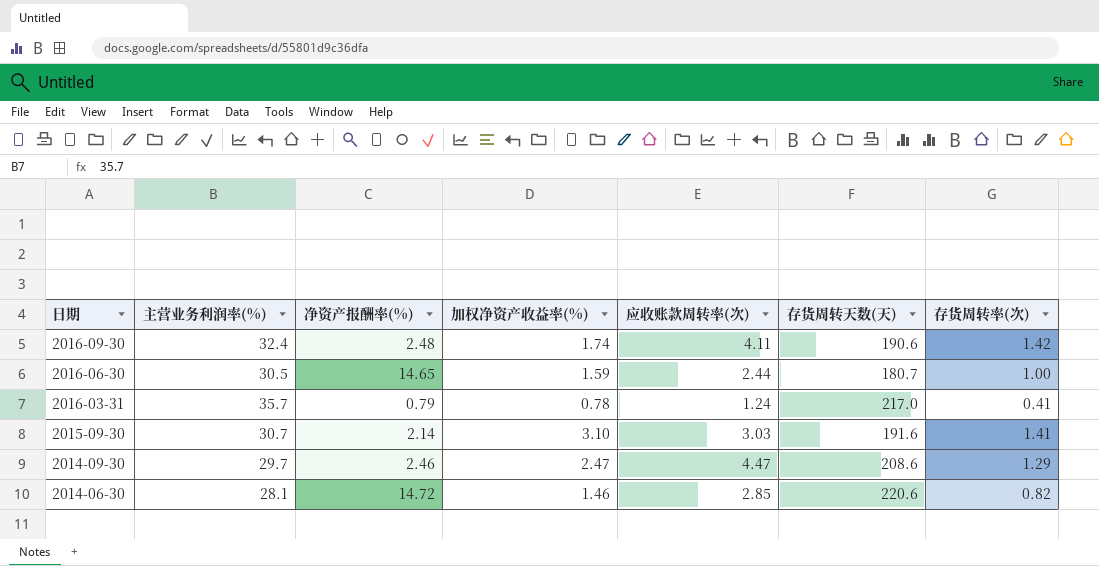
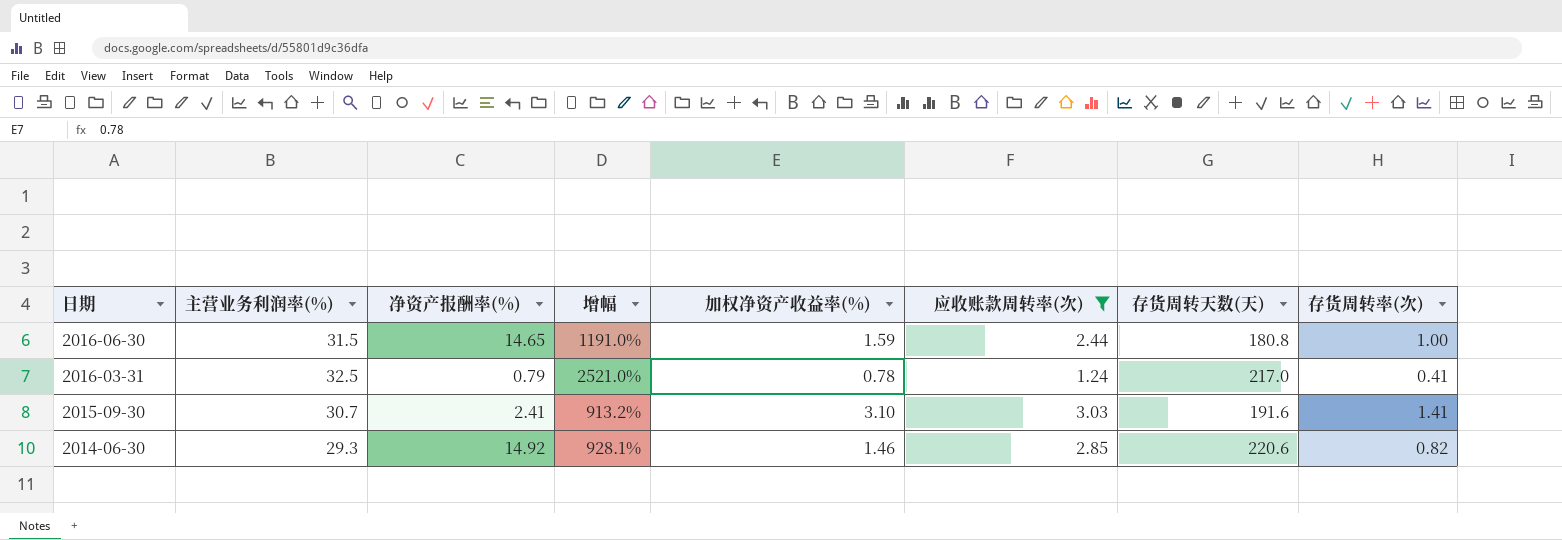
filter: none -> 应收账款周转率(次) <= 3.03
column 增幅 | formula: none -> ([主营业务利润率(%)] - [应收账款周转率(次)]) / [应收账款周转率(次)]
2016-06-30 | 主营业务利润率(%): 30.5 -> 31.5
2016-06-30 | 存货周转天数(天): 180.7 -> 180.8
2016-03-31 | 主营业务利润率(%): 35.7 -> 32.5
2015-09-30 | 净资产报酬率(%): 2.14 -> 2.41
2014-06-30 | 主营业务利润率(%): 28.1 -> 29.3
2014-06-30 | 净资产报酬率(%): 14.72 -> 14.92

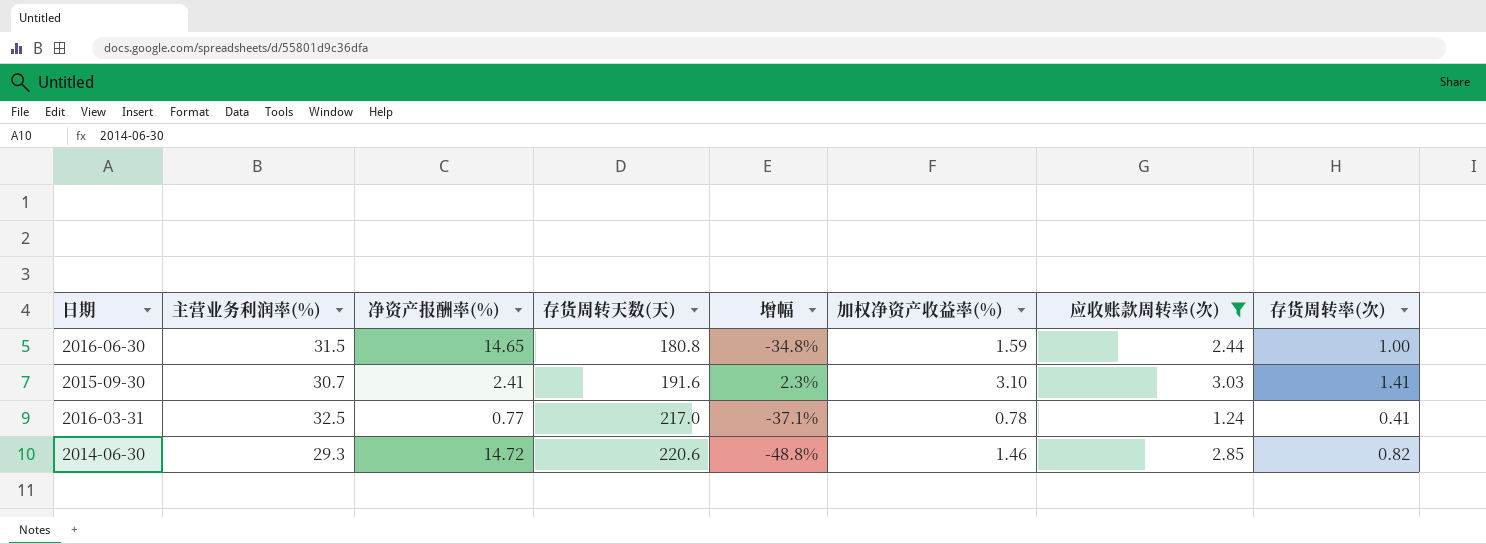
row order: 日期 descending -> 存货周转天数(天) ascending
column 存货周转天数(天) | position: 7 -> 4
column 增幅 | formula: ([主营业务利润率(%)] - [应收账款周转率(次)]) / [应收账款周转率(次)] -> ([加权净资产收益率(%)] - [应收账款周转率(次)]) / [应收账款周转率(次)]
2016-03-31 | 净资产报酬率(%): 0.79 -> 0.77
2014-06-30 | 净资产报酬率(%): 14.92 -> 14.72

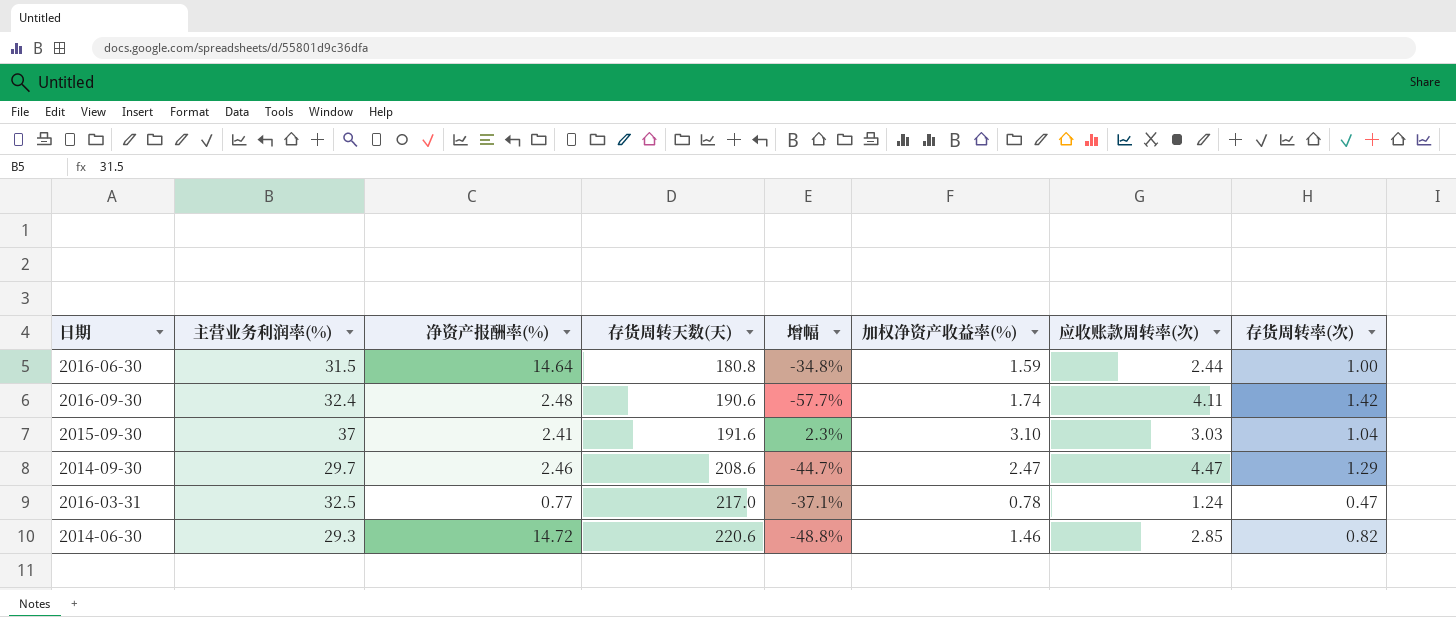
filter: 应收账款周转率(次) <= 3.03 -> none
2016-06-30 | 净资产报酬率(%): 14.65 -> 14.64
2015-09-30 | 主营业务利润率(%): 30.7 -> 37
2015-09-30 | 存货周转率(次): 1.41 -> 1.04
2016-03-31 | 存货周转率(次): 0.41 -> 0.47

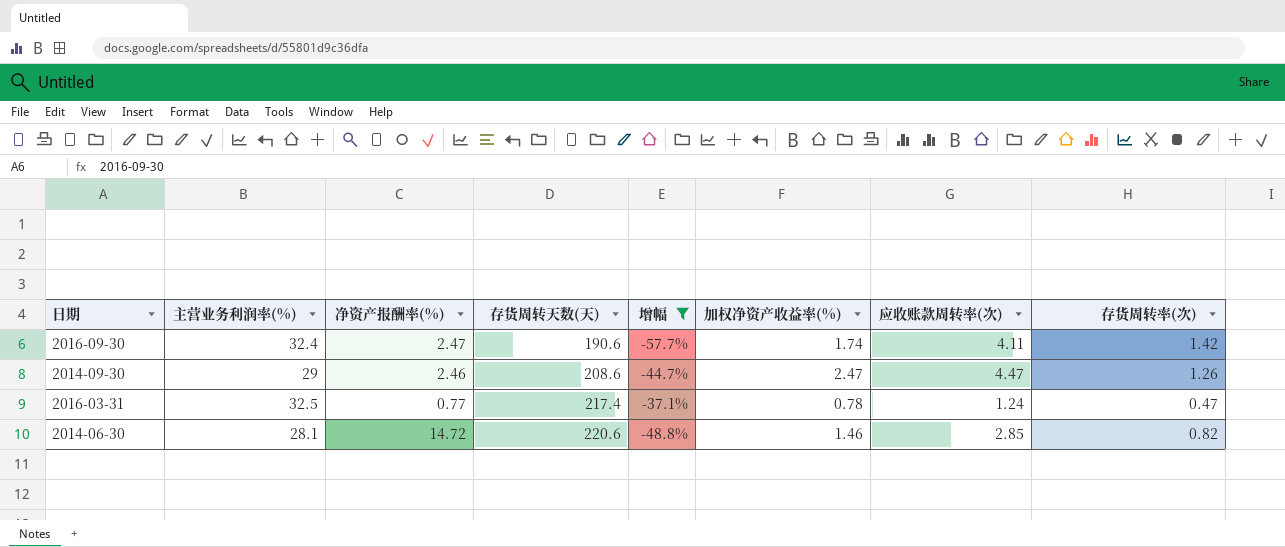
filter: none -> 增幅 <= -37.1%
2016-09-30 | 净资产报酬率(%): 2.48 -> 2.47
2014-09-30 | 主营业务利润率(%): 29.7 -> 29
2014-09-30 | 存货周转率(次): 1.29 -> 1.26
2016-03-31 | 存货周转天数(天): 217.0 -> 217.4
2014-06-30 | 主营业务利润率(%): 29.3 -> 28.1

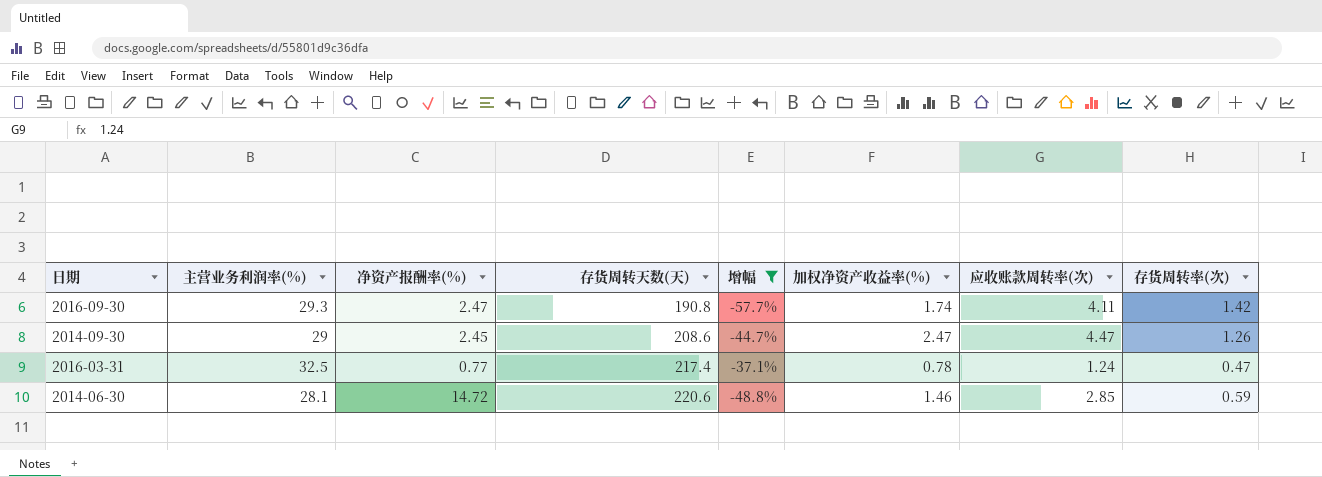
2016-09-30 | 主营业务利润率(%): 32.4 -> 29.3
2016-09-30 | 存货周转天数(天): 190.6 -> 190.8
2014-09-30 | 净资产报酬率(%): 2.46 -> 2.45
2014-06-30 | 存货周转率(次): 0.82 -> 0.59

